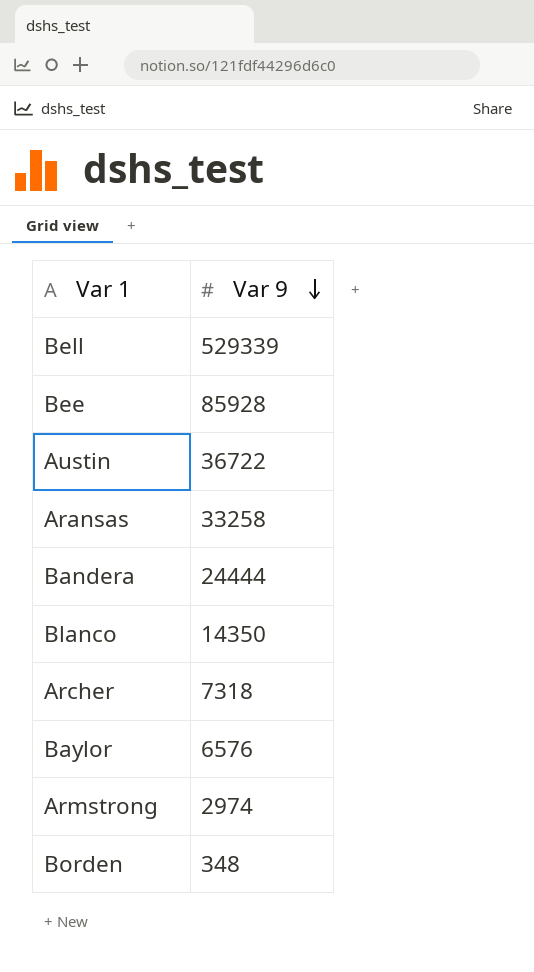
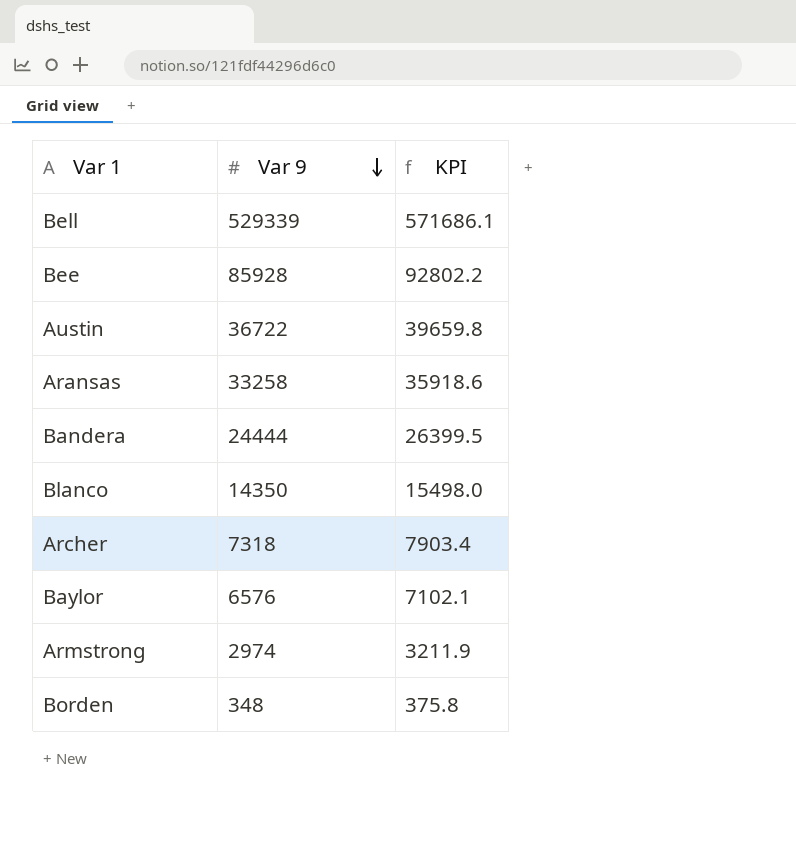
column KPI | formula: none -> [Var 9] * 1.08

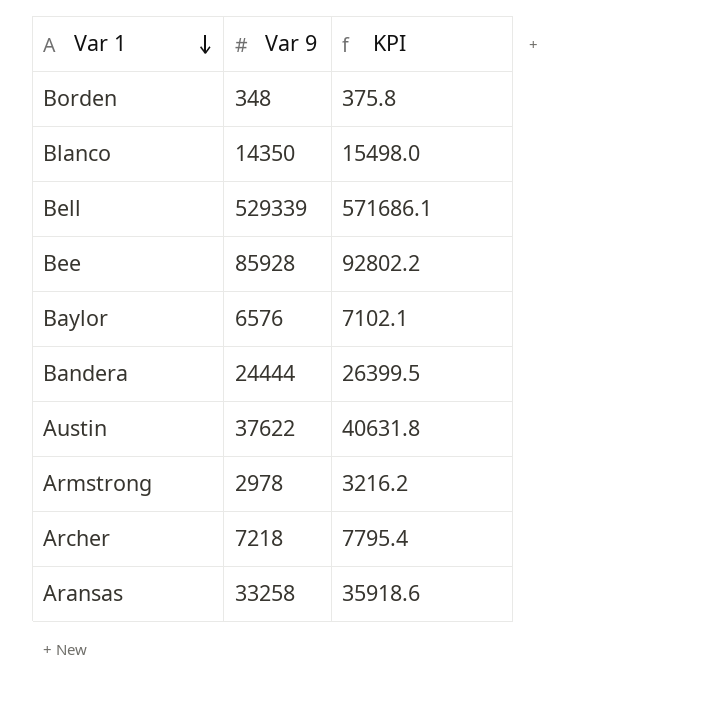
row order: Var 9 descending -> Var 1 descending
Austin | Var 9: 36722 -> 37622
Austin | KPI: 39659.8 -> 40631.8
Armstrong | Var 9: 2974 -> 2978
Armstrong | KPI: 3211.9 -> 3216.2
Archer | Var 9: 7318 -> 7218
Archer | KPI: 7903.4 -> 7795.4

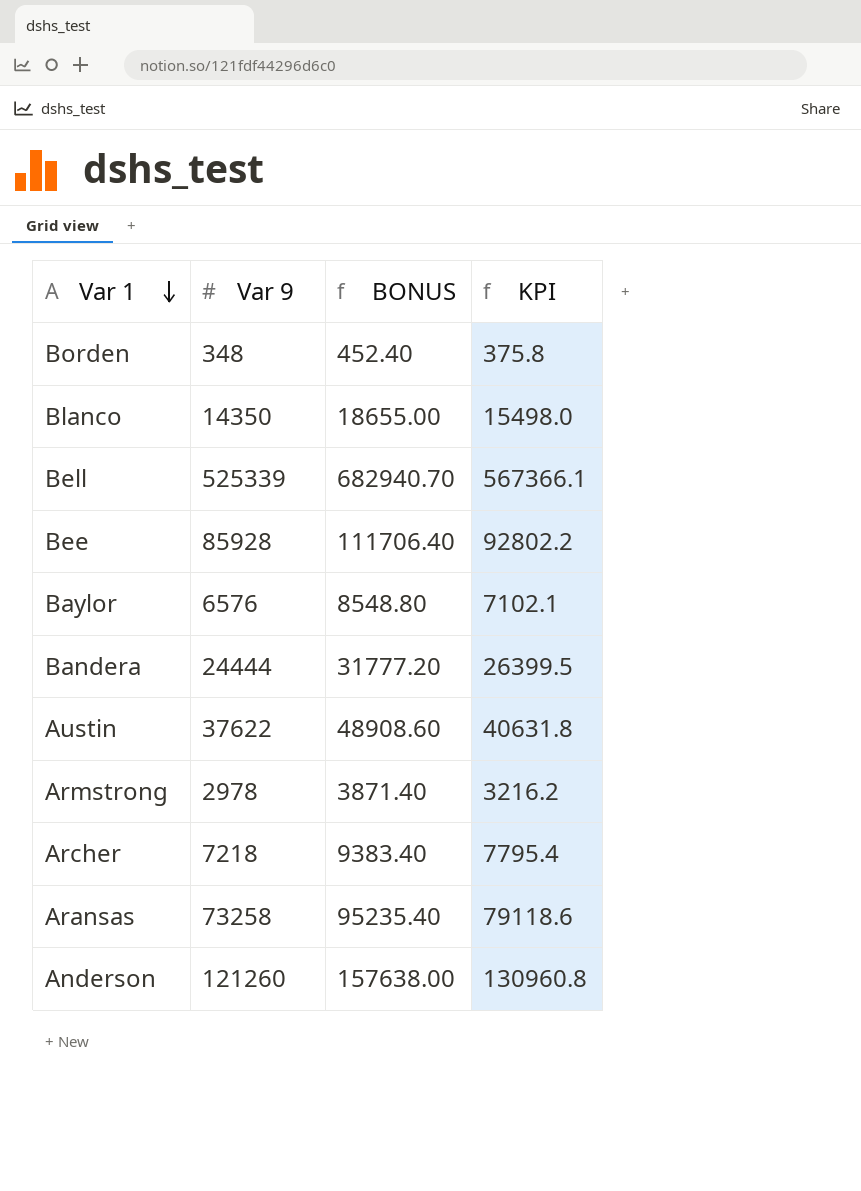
column BONUS | formula: none -> [Var 9] * 1.3
Bell | Var 9: 529339 -> 525339
Bell | KPI: 571686.1 -> 567366.1
Aransas | Var 9: 33258 -> 73258
Aransas | KPI: 35918.6 -> 79118.6
row Anderson: none -> 121260 | 157638.00 | 130960.8

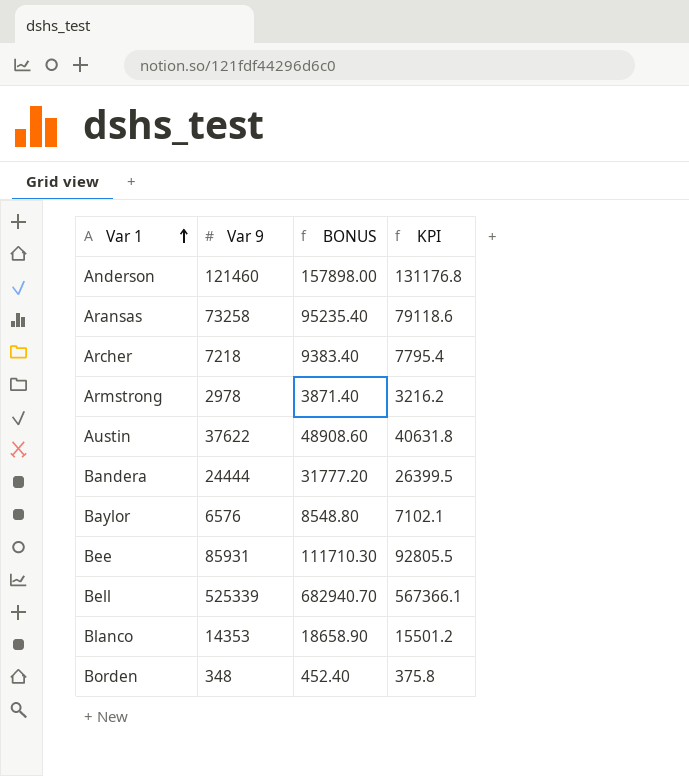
row order: Var 1 descending -> Var 1 ascending
Anderson | Var 9: 121260 -> 121460
Anderson | BONUS: 157638.00 -> 157898.00
Anderson | KPI: 130960.8 -> 131176.8
Bee | Var 9: 85928 -> 85931
Bee | BONUS: 111706.40 -> 111710.30
Bee | KPI: 92802.2 -> 92805.5
Blanco | Var 9: 14350 -> 14353
Blanco | BONUS: 18655.00 -> 18658.90
Blanco | KPI: 15498.0 -> 15501.2

